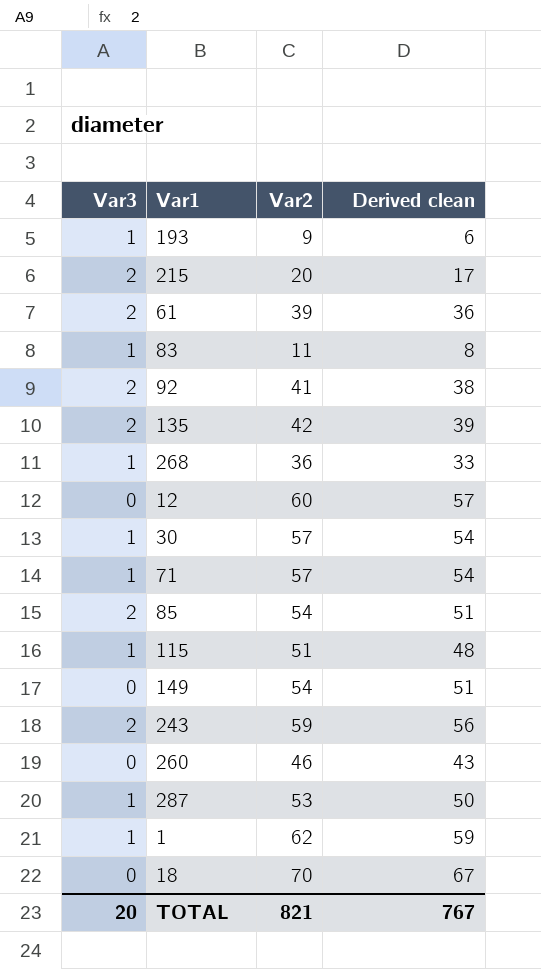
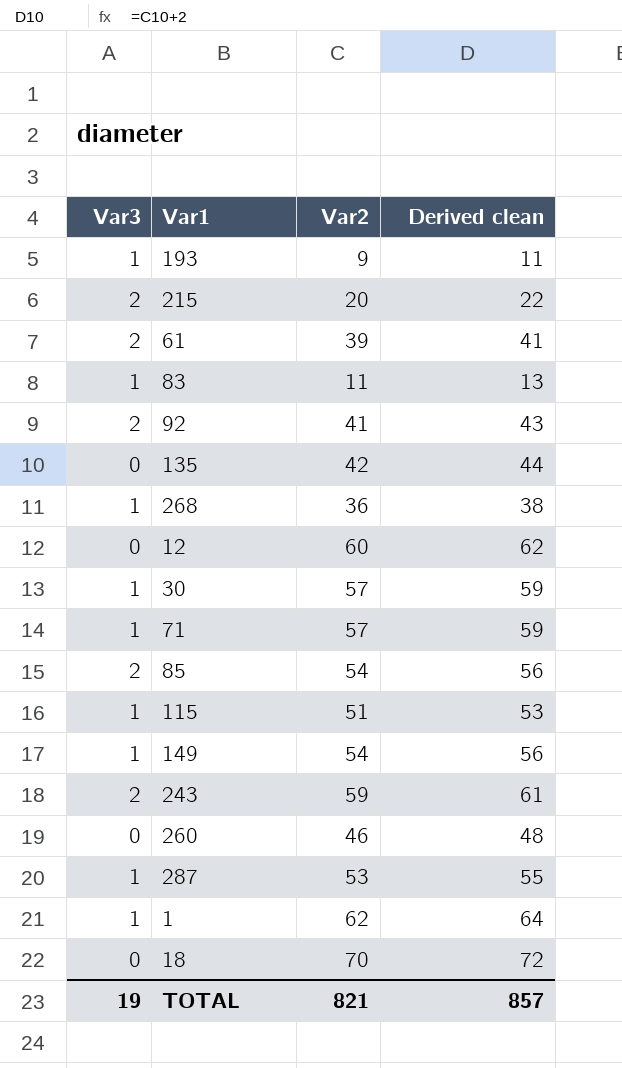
column Derived clean | formula: [Var2] - 3 -> [Var2] + 2
135 | Var3: 2 -> 0
149 | Var3: 0 -> 1
TOTAL | Var3: 20 -> 19
TOTAL | Derived clean: 767 -> 857

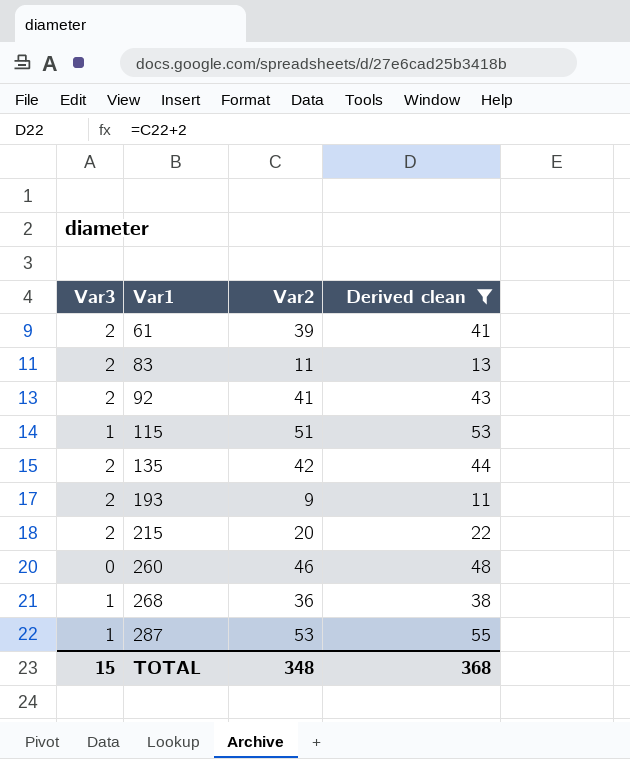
filter: none -> Derived clean <= 55
row order: none -> Var1 ascending
83 | Var3: 1 -> 2
135 | Var3: 0 -> 2
193 | Var3: 1 -> 2
TOTAL | Var3: 19 -> 15
TOTAL | Var2: 821 -> 348
TOTAL | Derived clean: 857 -> 368

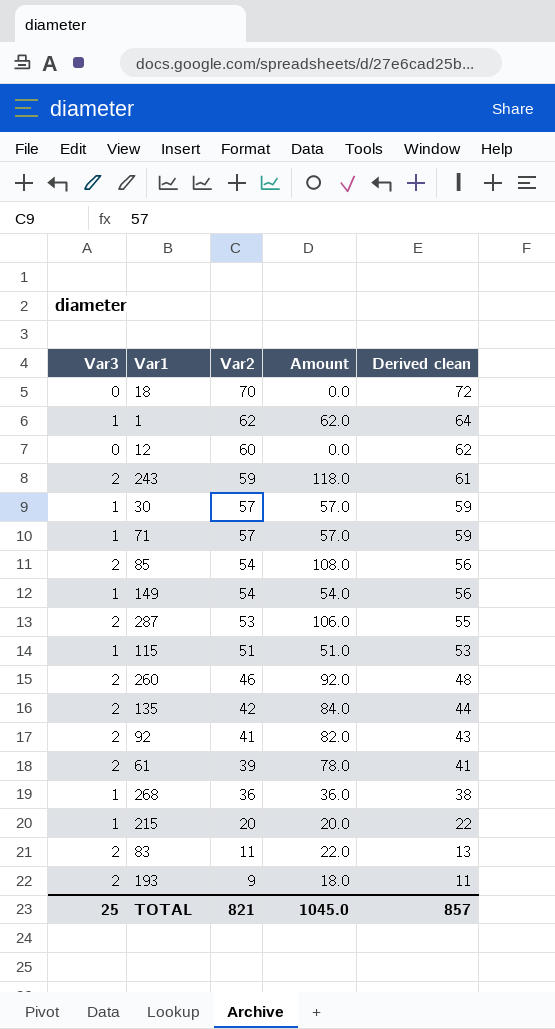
filter: Derived clean <= 55 -> none
row order: Var1 ascending -> Var2 descending
column Amount | formula: none -> [Var3] * [Var2]
287 | Var3: 1 -> 2
260 | Var3: 0 -> 2
215 | Var3: 2 -> 1
TOTAL | Var3: 15 -> 25
TOTAL | Var2: 348 -> 821
TOTAL | Derived clean: 368 -> 857

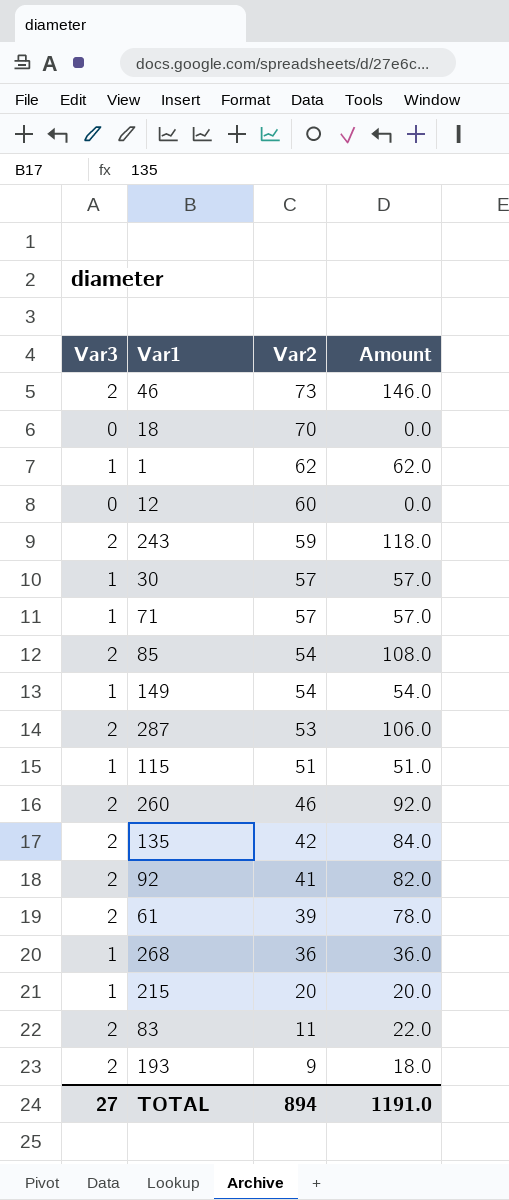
column Derived clean | formula: [Var2] + 2 -> none
row 46: none -> 2 | 73 | 146.0
TOTAL | Var3: 25 -> 27
TOTAL | Var2: 821 -> 894
TOTAL | Amount: 1045.0 -> 1191.0

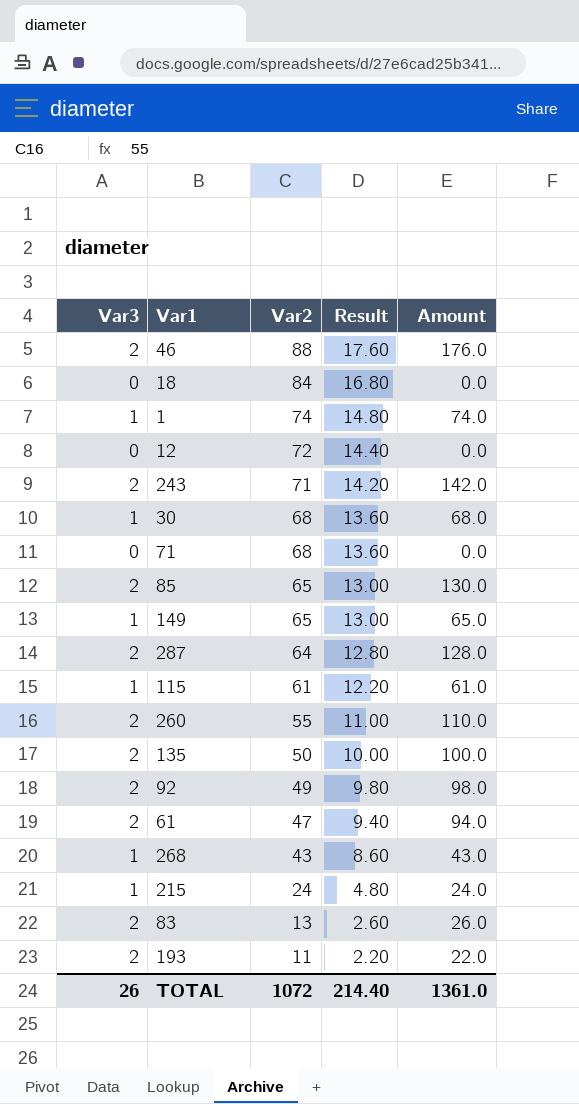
column Result | formula: none -> [Var2] * 0.2
46 | Var2: 73 -> 88
46 | Amount: 146.0 -> 176.0
18 | Var2: 70 -> 84
1 | Var2: 62 -> 74
1 | Amount: 62.0 -> 74.0
12 | Var2: 60 -> 72
243 | Var2: 59 -> 71
243 | Amount: 118.0 -> 142.0
30 | Var2: 57 -> 68
30 | Amount: 57.0 -> 68.0
71 | Var3: 1 -> 0
71 | Var2: 57 -> 68
71 | Amount: 57.0 -> 0.0
85 | Var2: 54 -> 65
85 | Amount: 108.0 -> 130.0
149 | Var2: 54 -> 65
149 | Amount: 54.0 -> 65.0
287 | Var2: 53 -> 64
287 | Amount: 106.0 -> 128.0
115 | Var2: 51 -> 61
115 | Amount: 51.0 -> 61.0
260 | Var2: 46 -> 55
260 | Amount: 92.0 -> 110.0
135 | Var2: 42 -> 50
135 | Amount: 84.0 -> 100.0
92 | Var2: 41 -> 49
92 | Amount: 82.0 -> 98.0
61 | Var2: 39 -> 47
61 | Amount: 78.0 -> 94.0
268 | Var2: 36 -> 43
268 | Amount: 36.0 -> 43.0
215 | Var2: 20 -> 24
215 | Amount: 20.0 -> 24.0
83 | Var2: 11 -> 13
83 | Amount: 22.0 -> 26.0
193 | Var2: 9 -> 11
193 | Amount: 18.0 -> 22.0
TOTAL | Var3: 27 -> 26
TOTAL | Var2: 894 -> 1072
TOTAL | Amount: 1191.0 -> 1361.0

